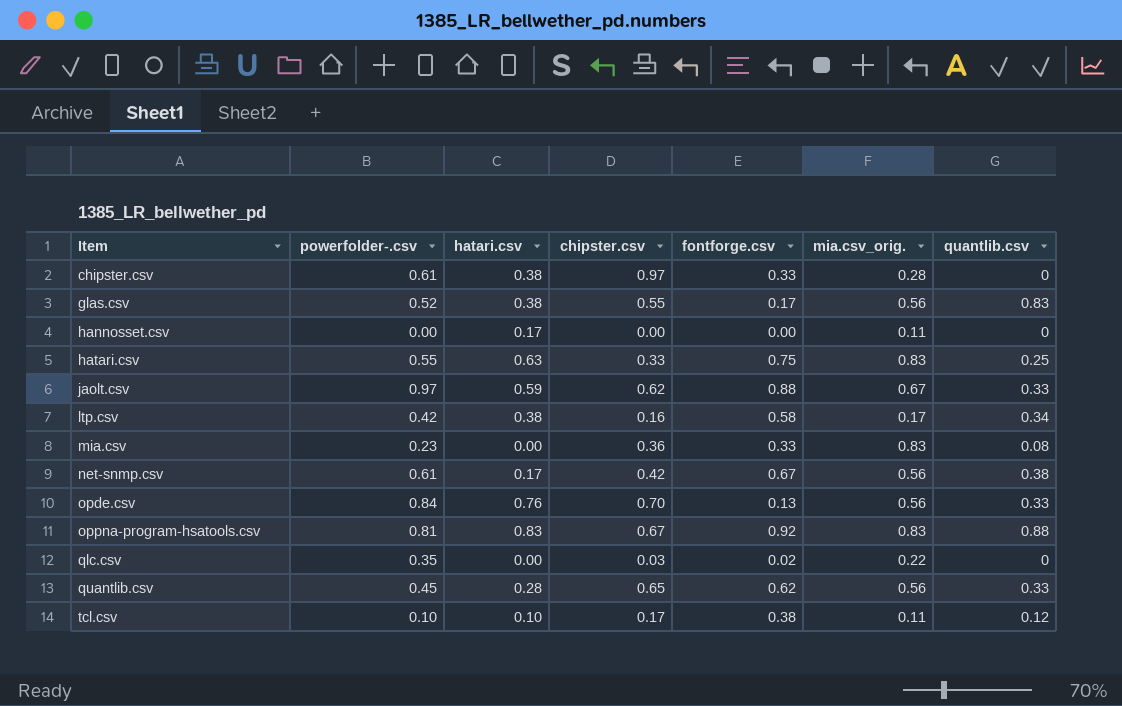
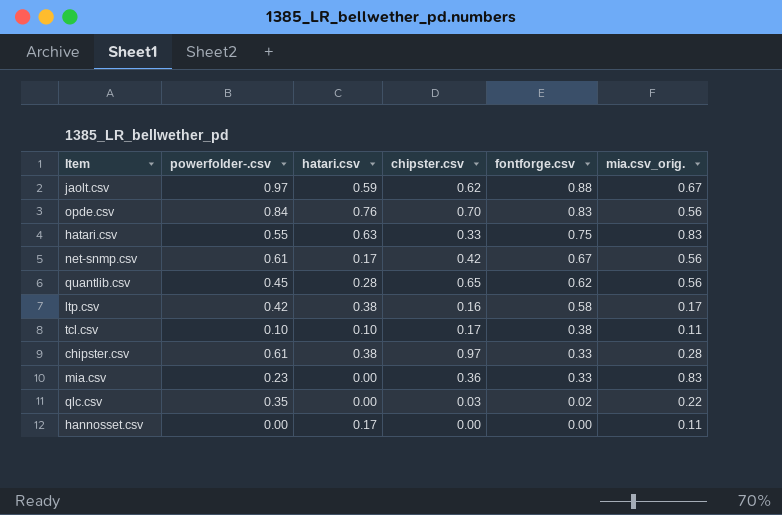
row order: Item ascending -> fontforge.csv descending
column quantlib.csv | position: 7 -> none
row glas.csv: 0.52 | 0.38 | 0.55 | 0.17 | 0.56 | 0.83 -> none
row oppna-program-hsatools.csv: 0.81 | 0.83 | 0.67 | 0.92 | 0.83 | 0.88 -> none
opde.csv | fontforge.csv: 0.13 -> 0.83

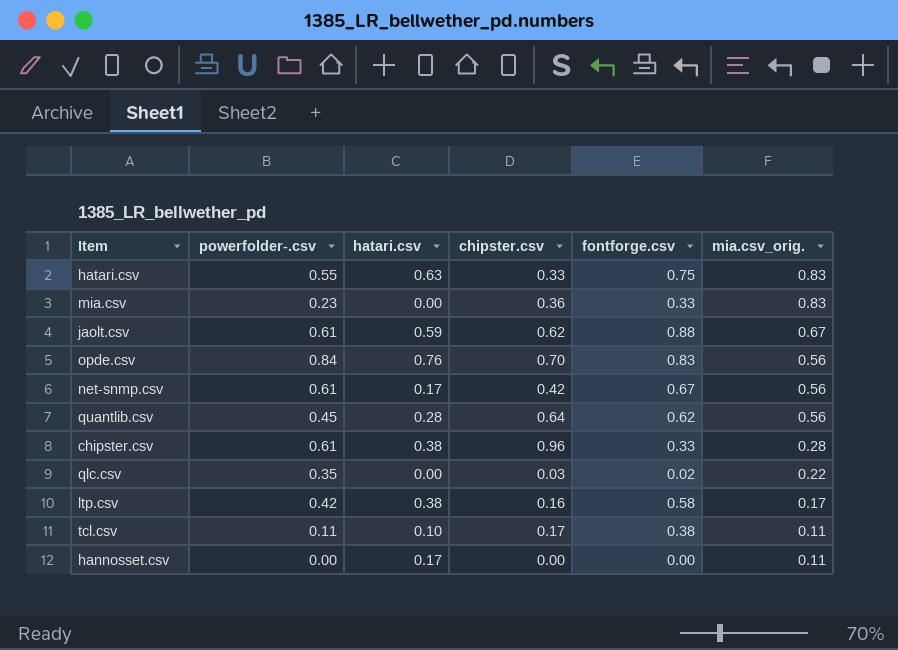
row order: fontforge.csv descending -> mia.csv_orig. descending
jaolt.csv | powerfolder-.csv: 0.97 -> 0.61
quantlib.csv | chipster.csv: 0.65 -> 0.64
chipster.csv | chipster.csv: 0.97 -> 0.96
tcl.csv | powerfolder-.csv: 0.10 -> 0.11

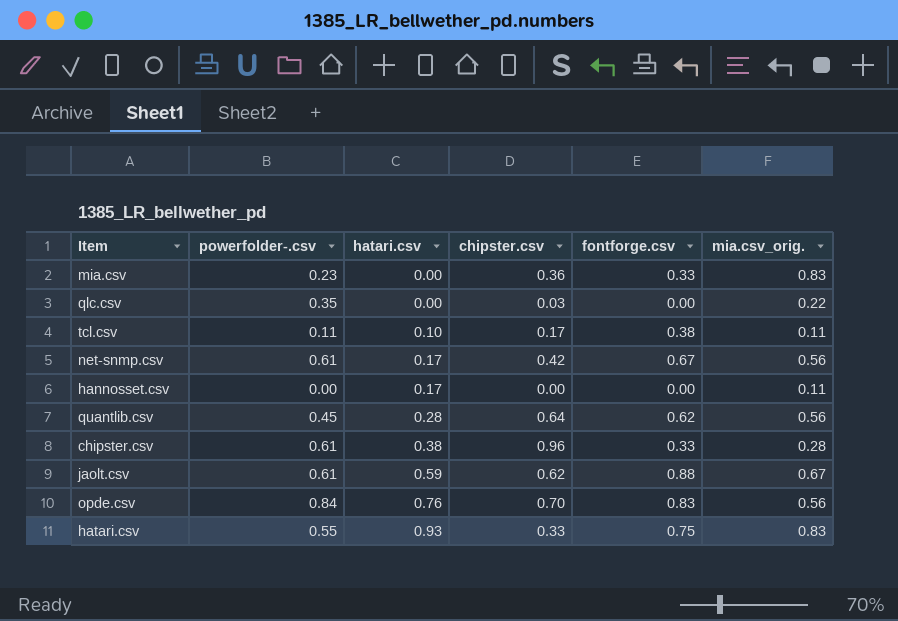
row order: mia.csv_orig. descending -> hatari.csv ascending
row ltp.csv: 0.42 | 0.38 | 0.16 | 0.58 | 0.17 -> none
qlc.csv | fontforge.csv: 0.02 -> 0.00
hatari.csv | hatari.csv: 0.63 -> 0.93

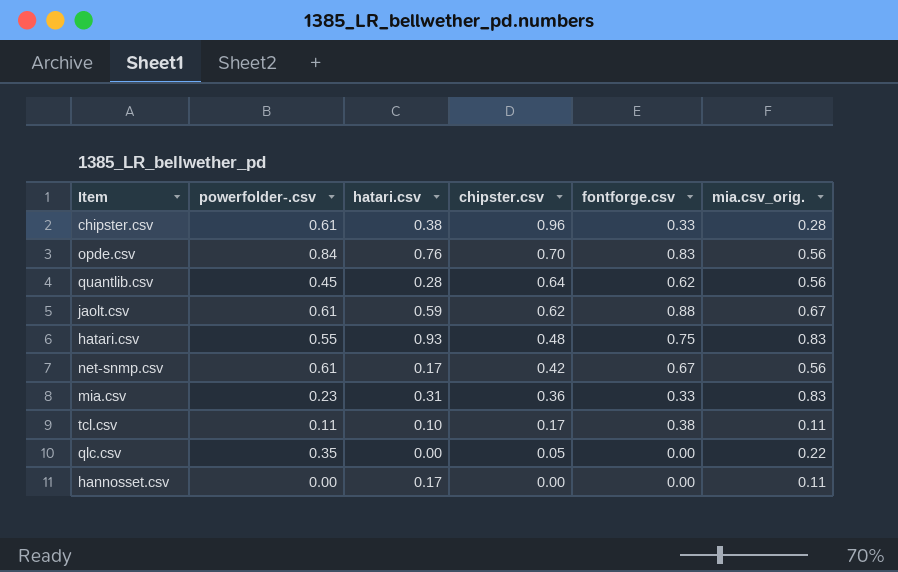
row order: hatari.csv ascending -> chipster.csv descending
hatari.csv | chipster.csv: 0.33 -> 0.48
mia.csv | hatari.csv: 0.00 -> 0.31
qlc.csv | chipster.csv: 0.03 -> 0.05

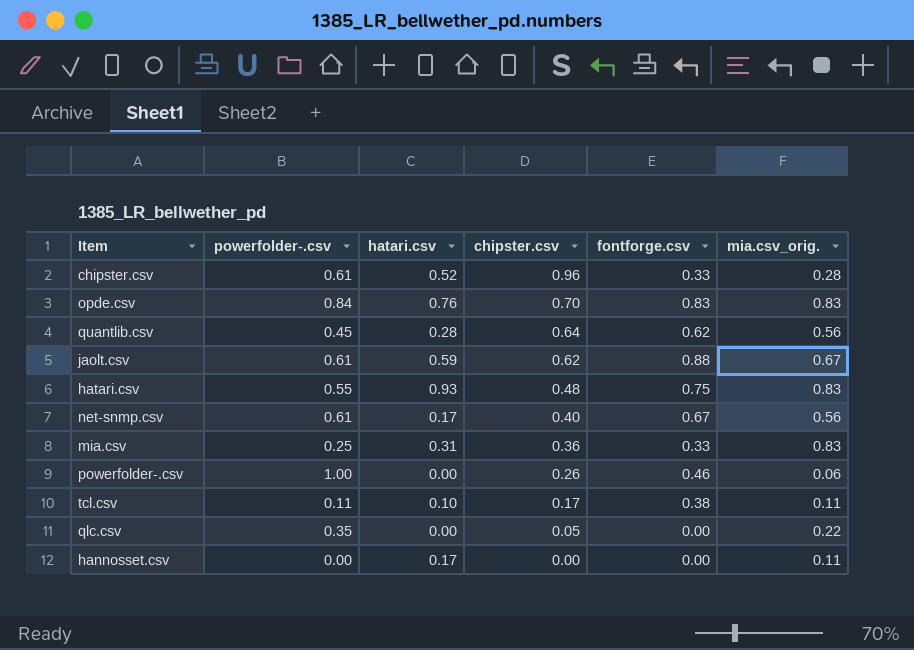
chipster.csv | hatari.csv: 0.38 -> 0.52
opde.csv | mia.csv_orig.: 0.56 -> 0.83
net-snmp.csv | chipster.csv: 0.42 -> 0.40
mia.csv | powerfolder-.csv: 0.23 -> 0.25
row powerfolder-.csv: none -> 1.00 | 0.00 | 0.26 | 0.46 | 0.06

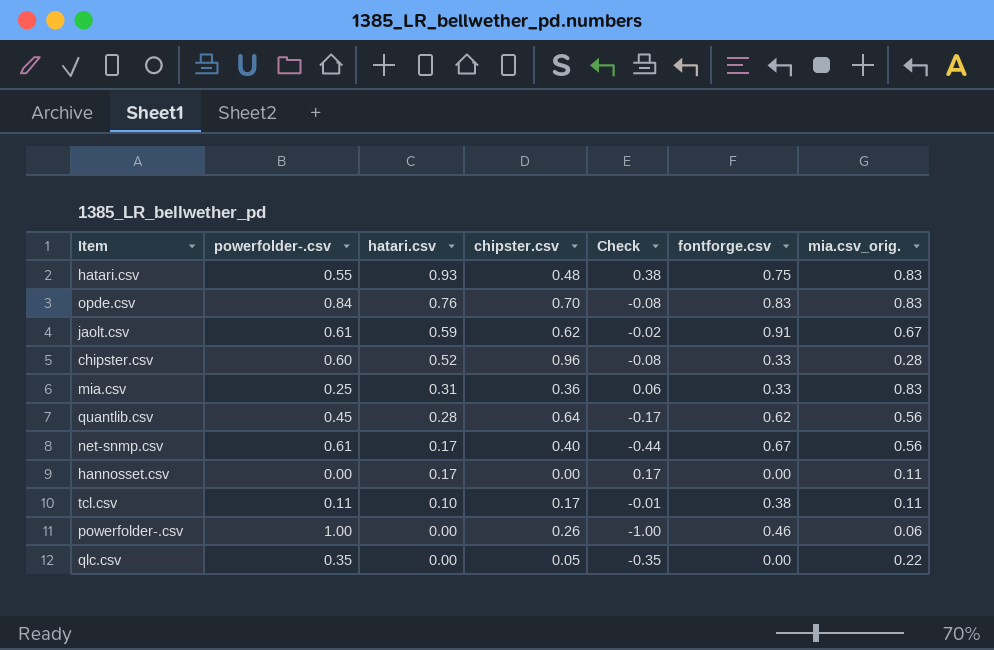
row order: chipster.csv descending -> hatari.csv descending
column Check | formula: none -> [hatari.csv] - [powerfolder-.csv]
jaolt.csv | fontforge.csv: 0.88 -> 0.91
chipster.csv | powerfolder-.csv: 0.61 -> 0.60

